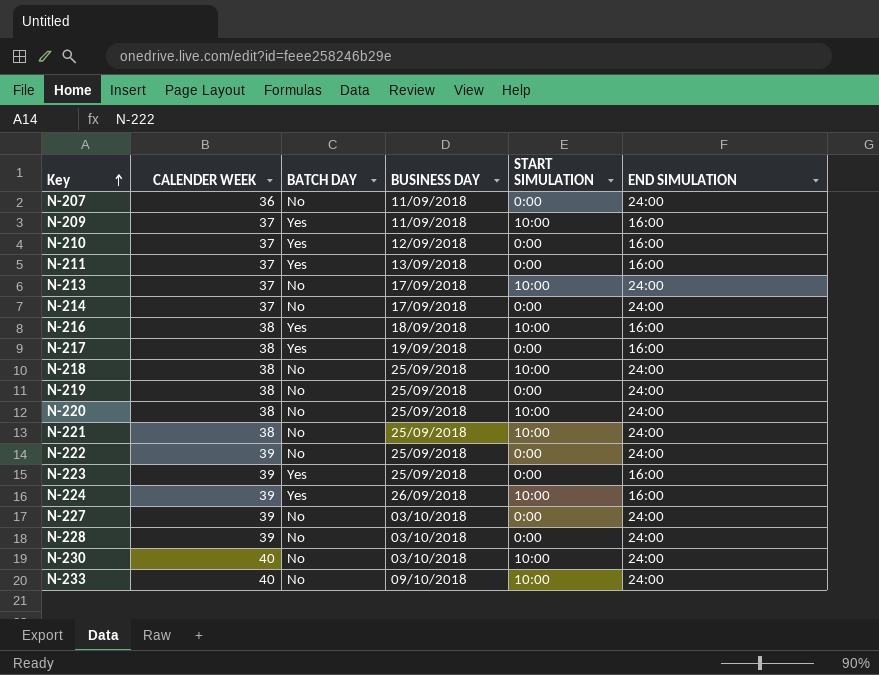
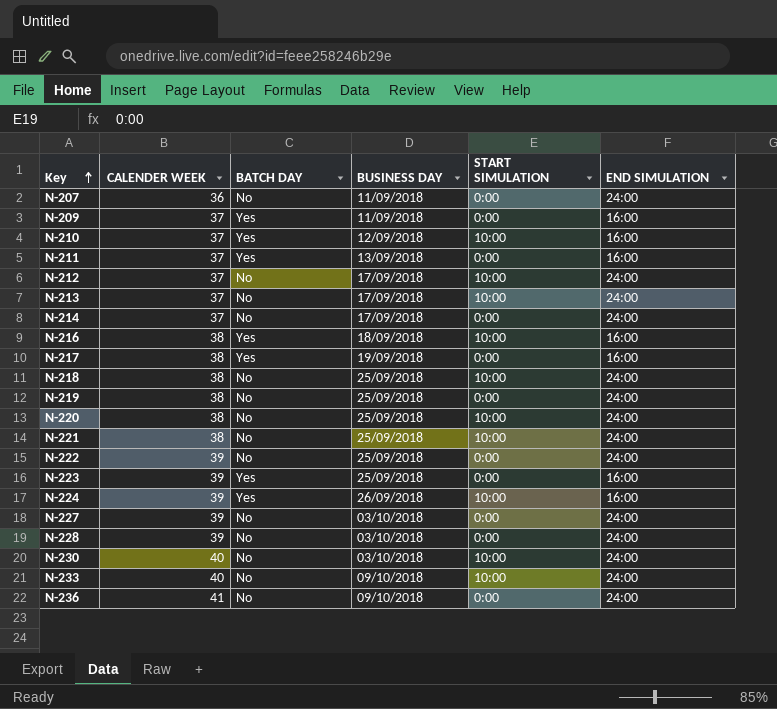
N-209 | START SIMULATION: 10:00 -> 0:00
N-210 | START SIMULATION: 0:00 -> 10:00
row N-212: none -> 37 | No | 17/09/2018 | 10:00 | 24:00
row N-236: none -> 41 | No | 09/10/2018 | 0:00 | 24:00

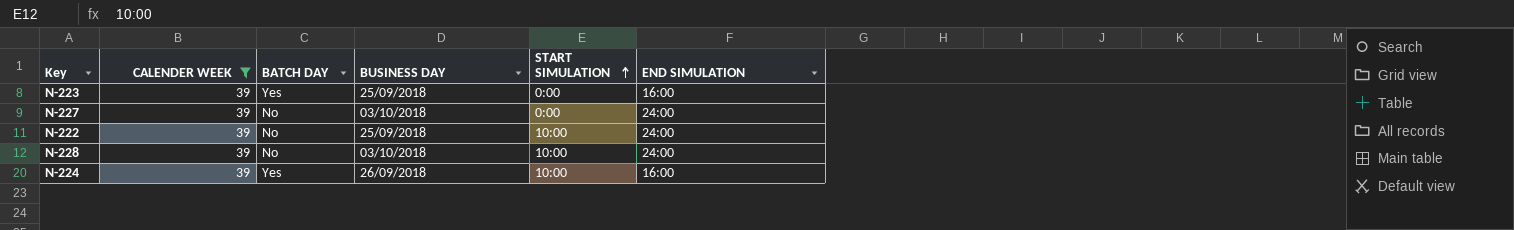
filter: none -> CALENDER WEEK = 39
row order: Key ascending -> START SIMULATION ascending
N-222 | START SIMULATION: 0:00 -> 10:00
N-228 | START SIMULATION: 0:00 -> 10:00

